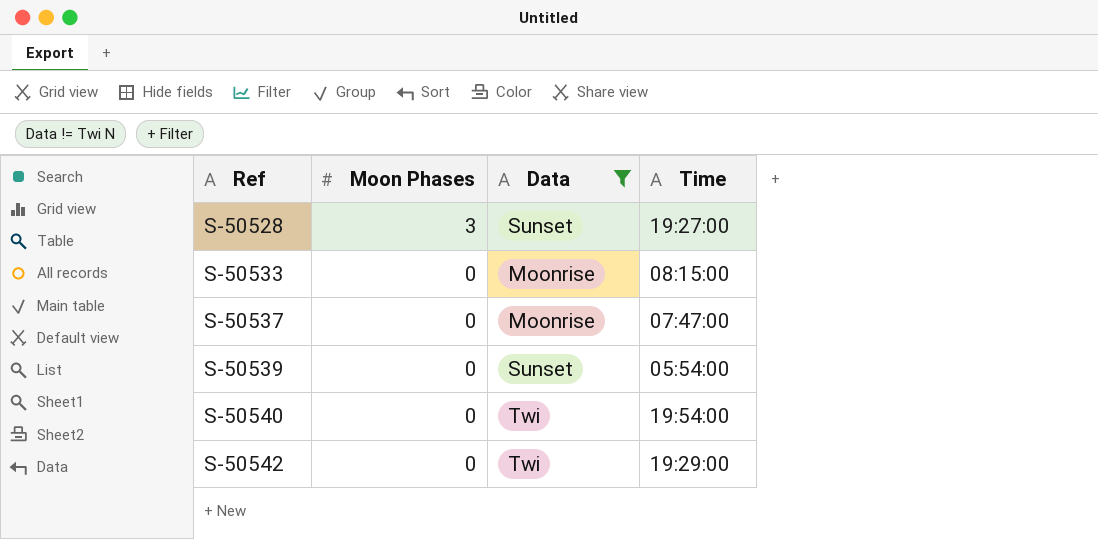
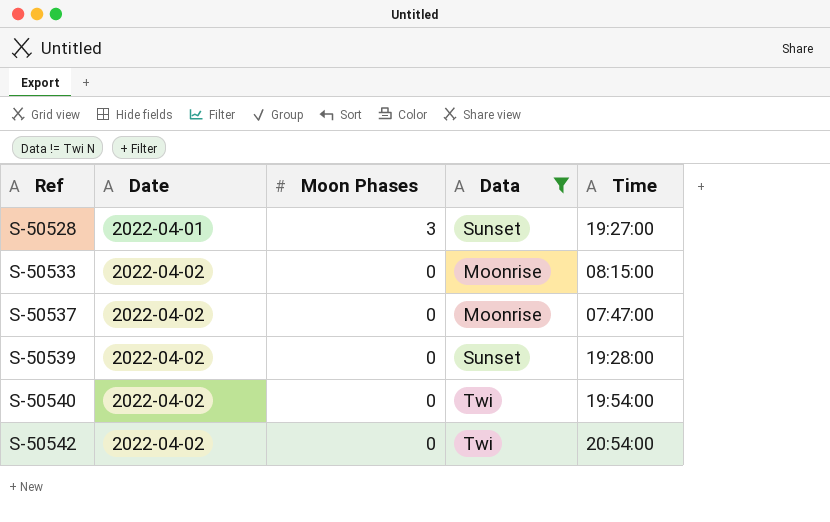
column Date | position: none -> 2
S-50539 | Time: 05:54:00 -> 19:28:00
S-50542 | Time: 19:29:00 -> 20:54:00

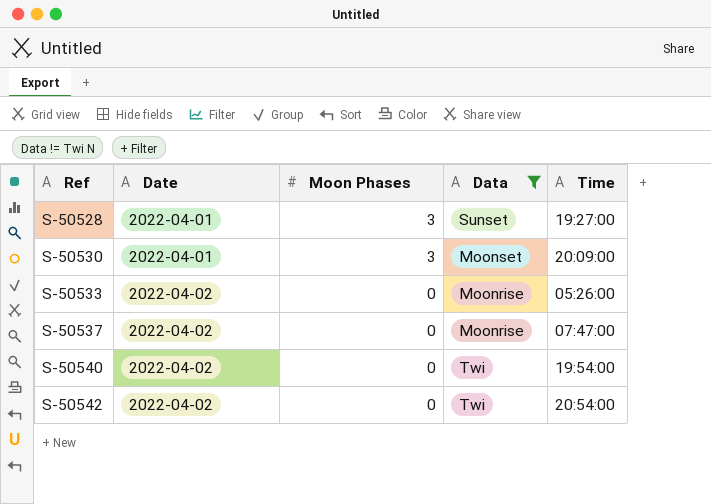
row S-50539: 2022-04-02 | 0 | Sunset | 19:28:00 -> none
row S-50530: none -> 2022-04-01 | 3 | Moonset | 20:09:00
S-50533 | Time: 08:15:00 -> 05:26:00

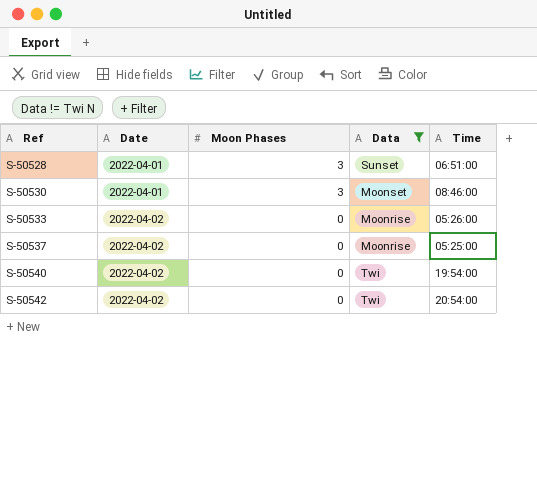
S-50528 | Time: 19:27:00 -> 06:51:00
S-50530 | Time: 20:09:00 -> 08:46:00
S-50537 | Time: 07:47:00 -> 05:25:00

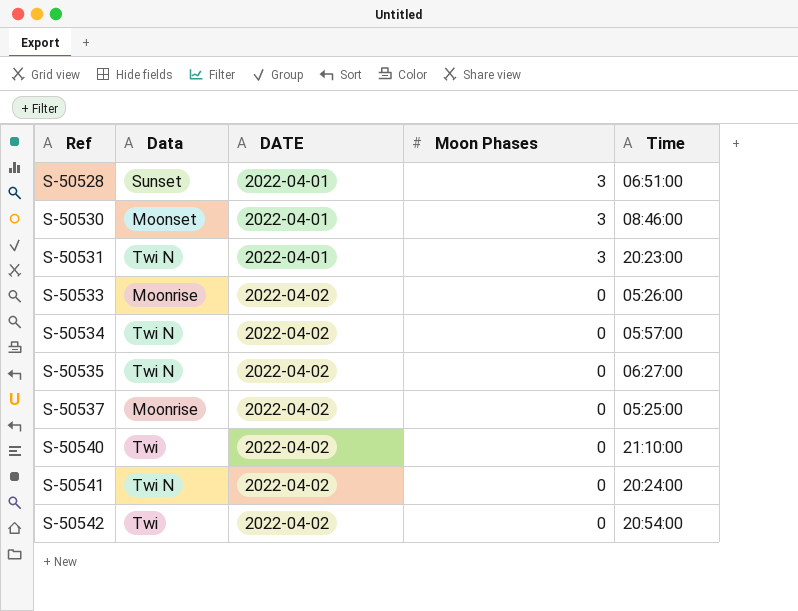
filter: Data != Twi N -> none
column Data | position: 4 -> 2
column name: Date -> DATE
S-50540 | Time: 19:54:00 -> 21:10:00

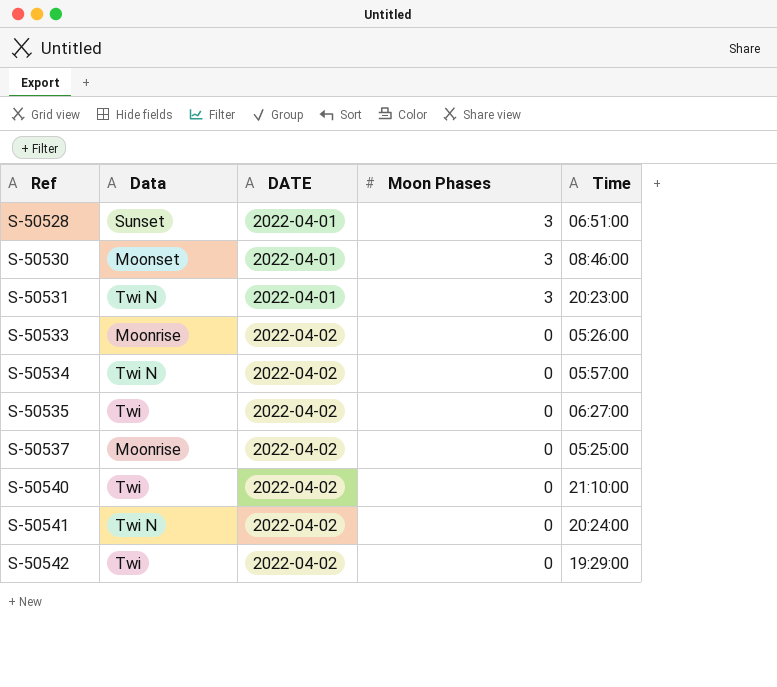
S-50535 | Data: Twi N -> Twi
S-50542 | Time: 20:54:00 -> 19:29:00

